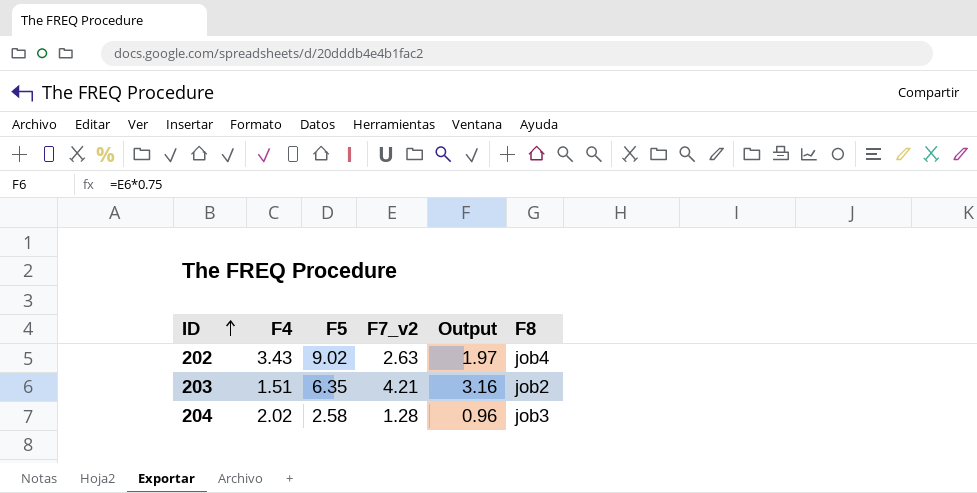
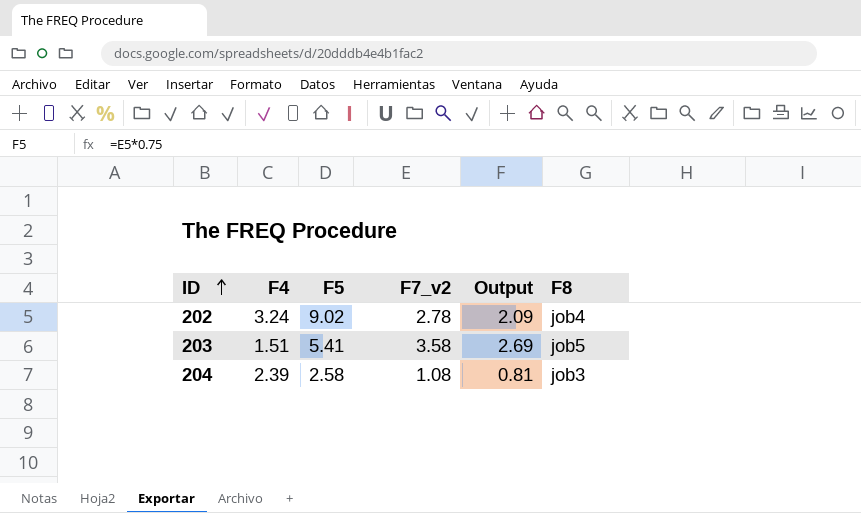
202 | F4: 3.43 -> 3.24
202 | F7_v2: 2.63 -> 2.78
202 | Output: 1.97 -> 2.09
203 | F5: 6.35 -> 5.41
203 | F7_v2: 4.21 -> 3.58
203 | Output: 3.16 -> 2.69
203 | F8: job2 -> job5
204 | F4: 2.02 -> 2.39
204 | F7_v2: 1.28 -> 1.08
204 | Output: 0.96 -> 0.81

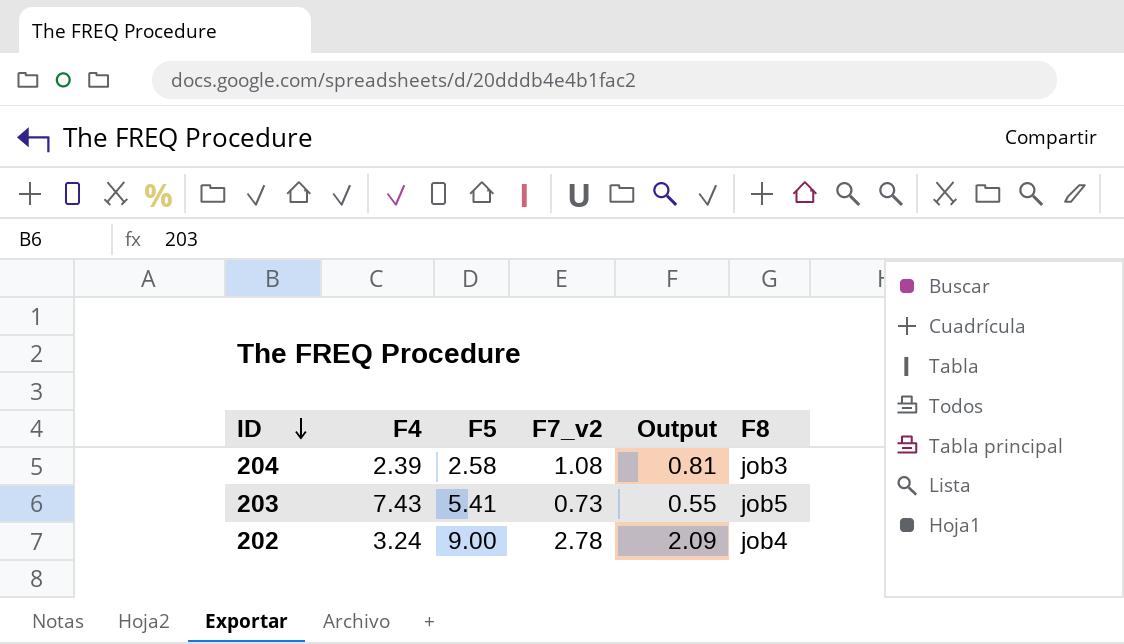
row order: ID ascending -> ID descending
203 | F4: 1.51 -> 7.43
203 | F7_v2: 3.58 -> 0.73
203 | Output: 2.69 -> 0.55
202 | F5: 9.02 -> 9.00

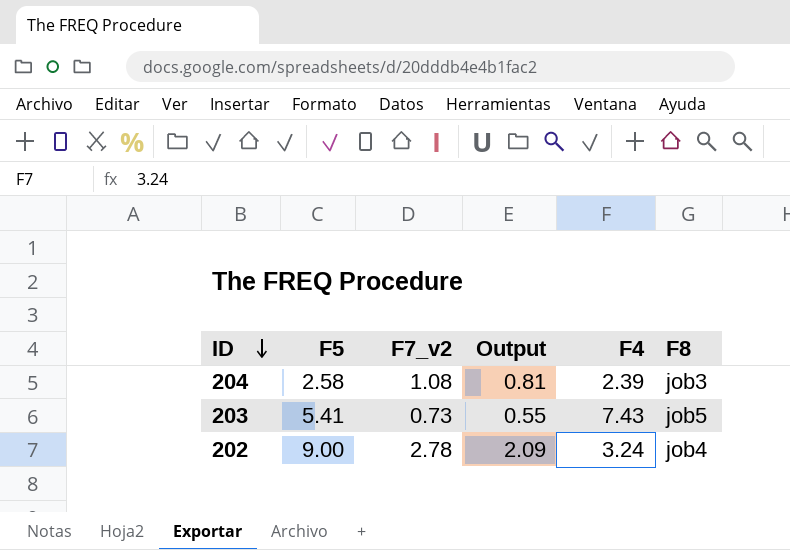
column F4 | position: 2 -> 5

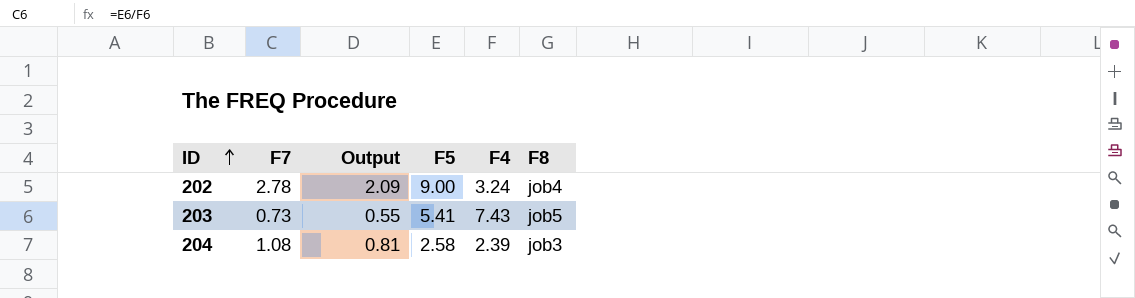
row order: ID descending -> ID ascending
column name: F7_v2 -> F7
column F5 | position: 2 -> 4

